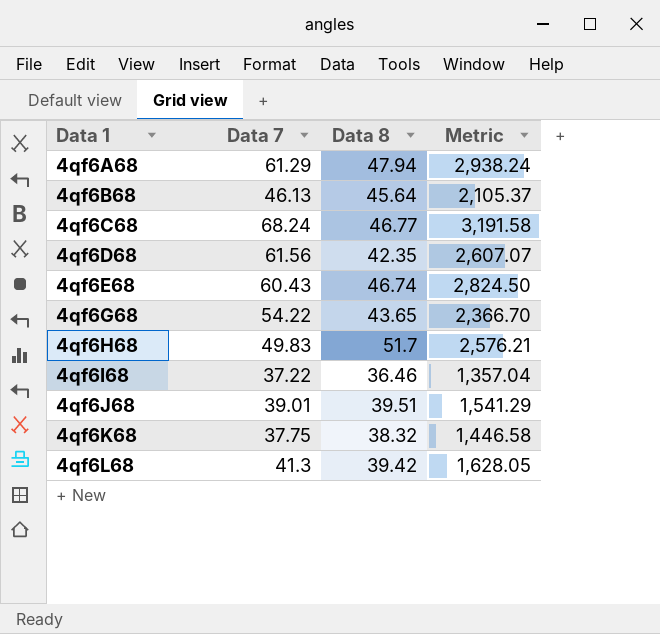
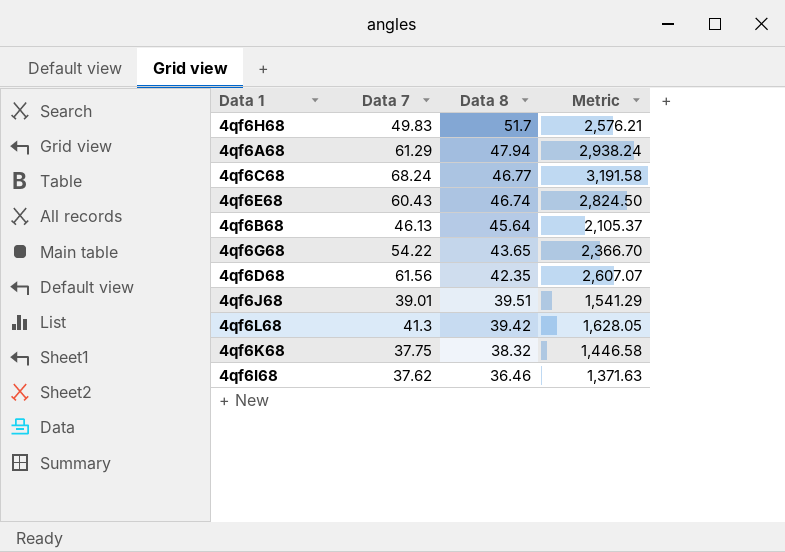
row order: Data 1 ascending -> Data 8 descending
4qf6I68 | Data 7: 37.22 -> 37.62
4qf6I68 | Metric: 1,357.04 -> 1,371.63

